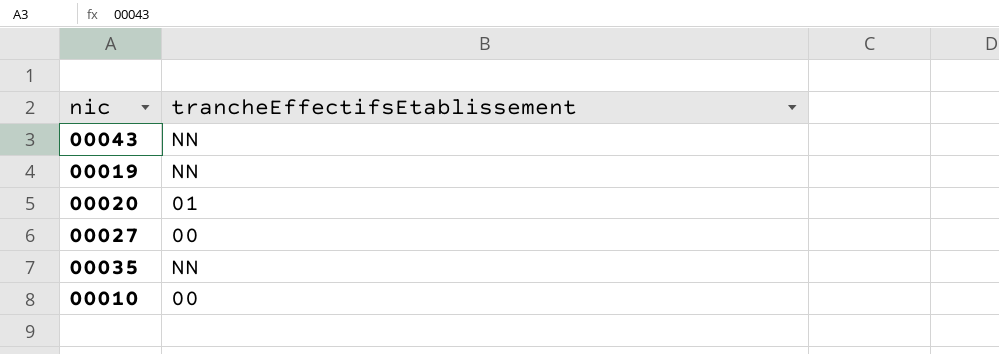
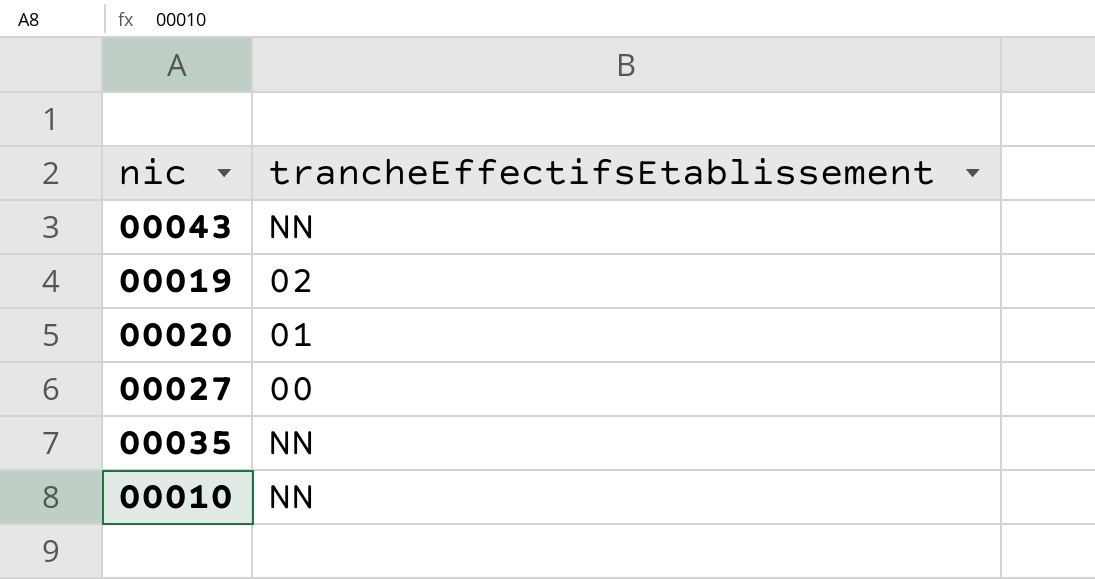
00019 | trancheEffectifsEtablissement: NN -> 02
00010 | trancheEffectifsEtablissement: 00 -> NN

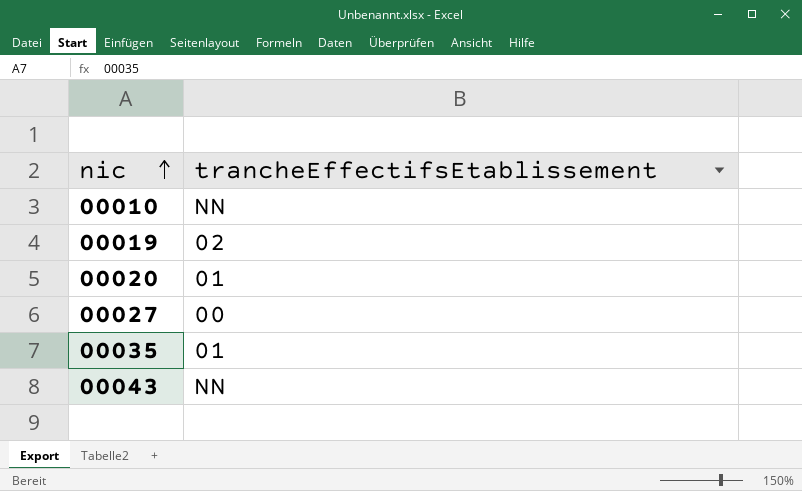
row order: none -> nic ascending
00035 | trancheEffectifsEtablissement: NN -> 01

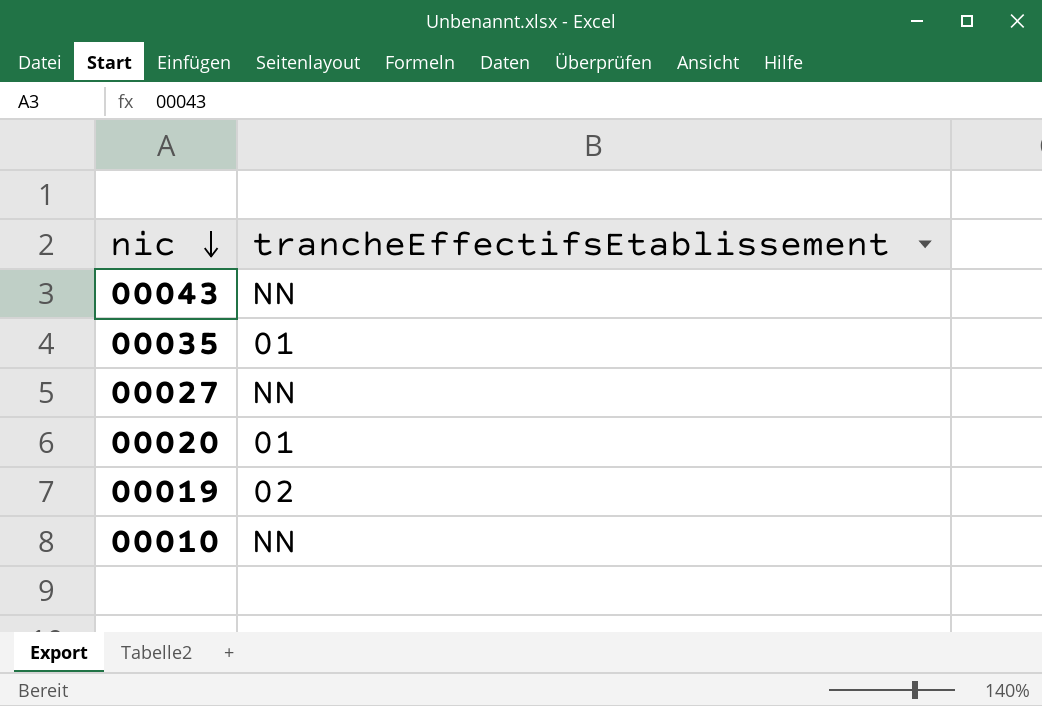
row order: nic ascending -> nic descending
00027 | trancheEffectifsEtablissement: 00 -> NN

